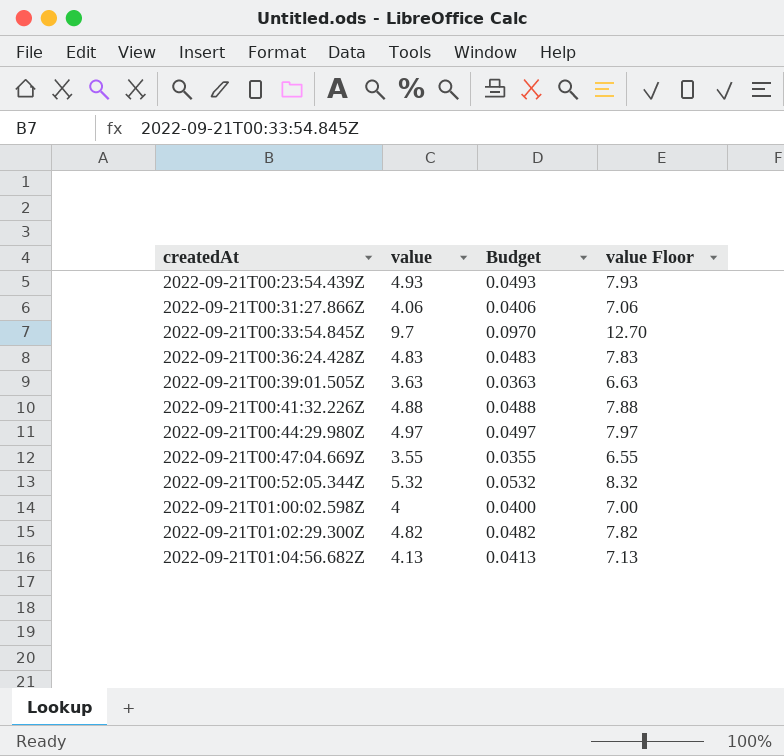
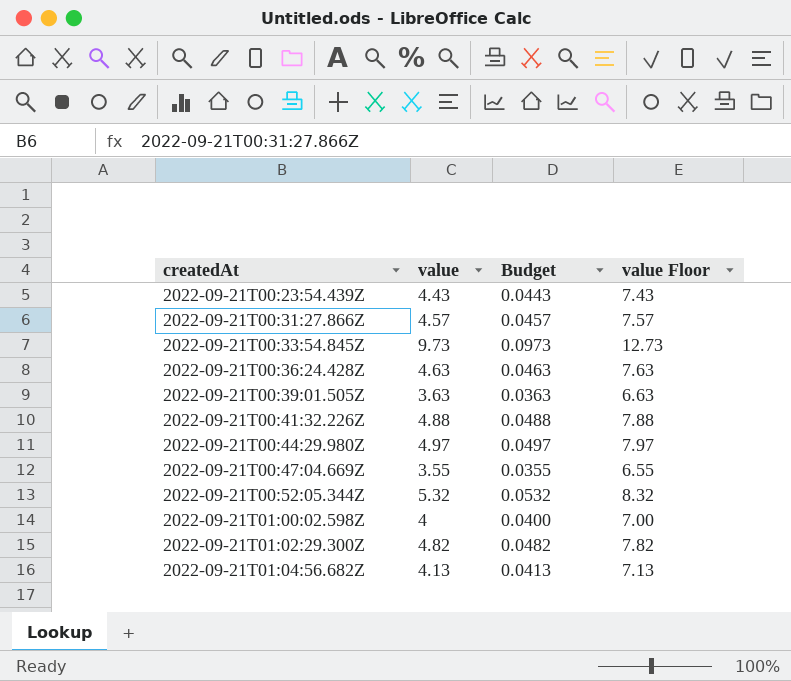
2022-09-21T00:23:54.439Z | value: 4.93 -> 4.43
2022-09-21T00:23:54.439Z | Budget: 0.0493 -> 0.0443
2022-09-21T00:23:54.439Z | value Floor: 7.93 -> 7.43
2022-09-21T00:31:27.866Z | value: 4.06 -> 4.57
2022-09-21T00:31:27.866Z | Budget: 0.0406 -> 0.0457
2022-09-21T00:31:27.866Z | value Floor: 7.06 -> 7.57
2022-09-21T00:33:54.845Z | value: 9.7 -> 9.73
2022-09-21T00:33:54.845Z | Budget: 0.0970 -> 0.0973
2022-09-21T00:33:54.845Z | value Floor: 12.70 -> 12.73
2022-09-21T00:36:24.428Z | value: 4.83 -> 4.63
2022-09-21T00:36:24.428Z | Budget: 0.0483 -> 0.0463
2022-09-21T00:36:24.428Z | value Floor: 7.83 -> 7.63

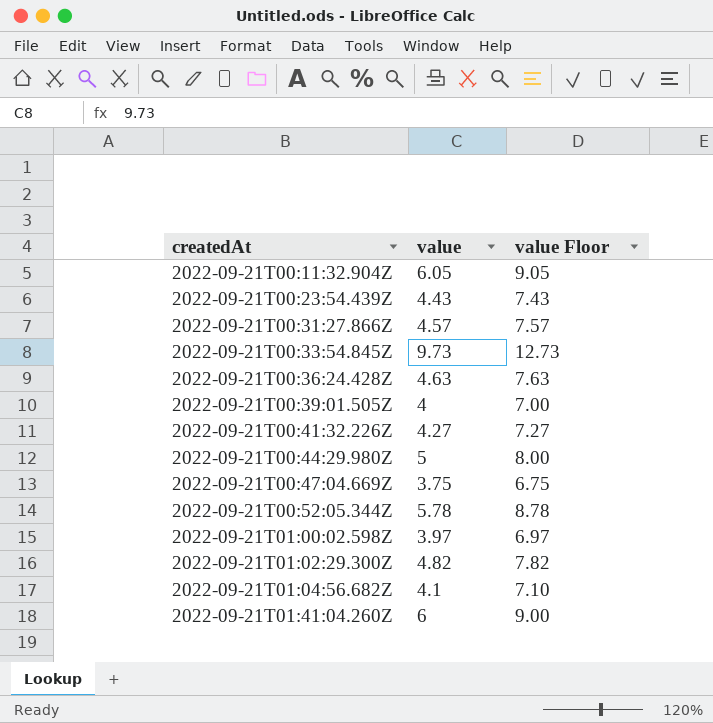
column Budget | formula: [value] * 0.01 -> none
row 2022-09-21T00:11:32.904Z: none -> 6.05 | 9.05
2022-09-21T00:39:01.505Z | value: 3.63 -> 4
2022-09-21T00:39:01.505Z | value Floor: 6.63 -> 7.00
2022-09-21T00:41:32.226Z | value: 4.88 -> 4.27
2022-09-21T00:41:32.226Z | value Floor: 7.88 -> 7.27
2022-09-21T00:44:29.980Z | value: 4.97 -> 5
2022-09-21T00:44:29.980Z | value Floor: 7.97 -> 8.00
2022-09-21T00:47:04.669Z | value: 3.55 -> 3.75
2022-09-21T00:47:04.669Z | value Floor: 6.55 -> 6.75
2022-09-21T00:52:05.344Z | value: 5.32 -> 5.78
2022-09-21T00:52:05.344Z | value Floor: 8.32 -> 8.78
2022-09-21T01:00:02.598Z | value: 4 -> 3.97
2022-09-21T01:00:02.598Z | value Floor: 7.00 -> 6.97
2022-09-21T01:04:56.682Z | value: 4.13 -> 4.1
2022-09-21T01:04:56.682Z | value Floor: 7.13 -> 7.10
row 2022-09-21T01:41:04.260Z: none -> 6 | 9.00

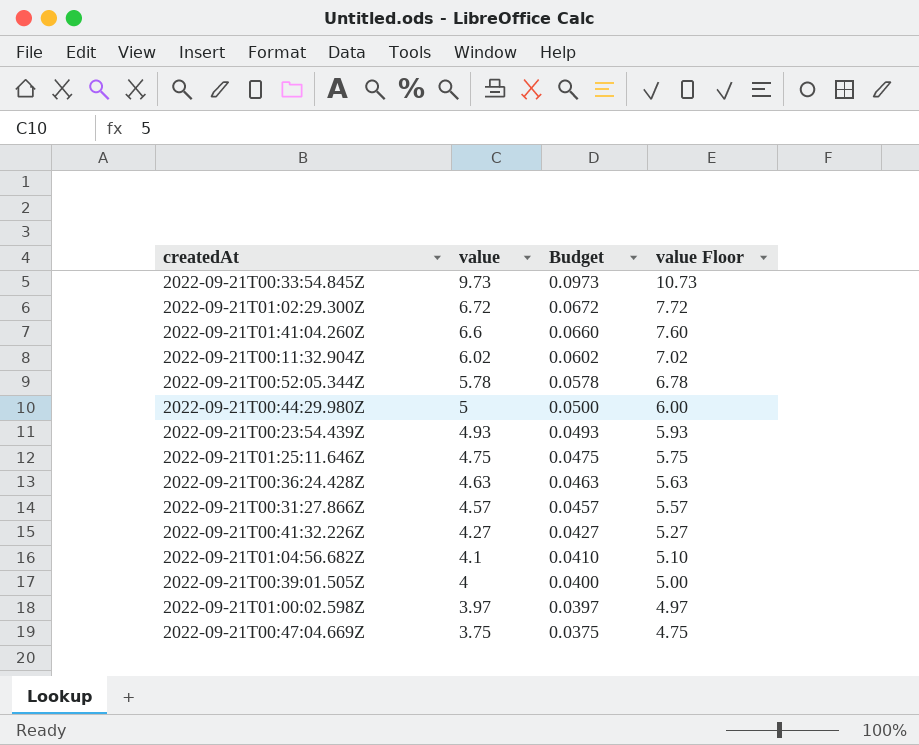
row order: createdAt ascending -> value descending
column Budget | formula: none -> [value] * 0.01
column value Floor | formula: [value] + 3 -> [value] + 1
2022-09-21T01:02:29.300Z | value: 4.82 -> 6.72
2022-09-21T01:41:04.260Z | value: 6 -> 6.6
2022-09-21T00:11:32.904Z | value: 6.05 -> 6.02
2022-09-21T00:23:54.439Z | value: 4.43 -> 4.93
row 2022-09-21T01:25:11.646Z: none -> 4.75 | 0.0475 | 5.75

